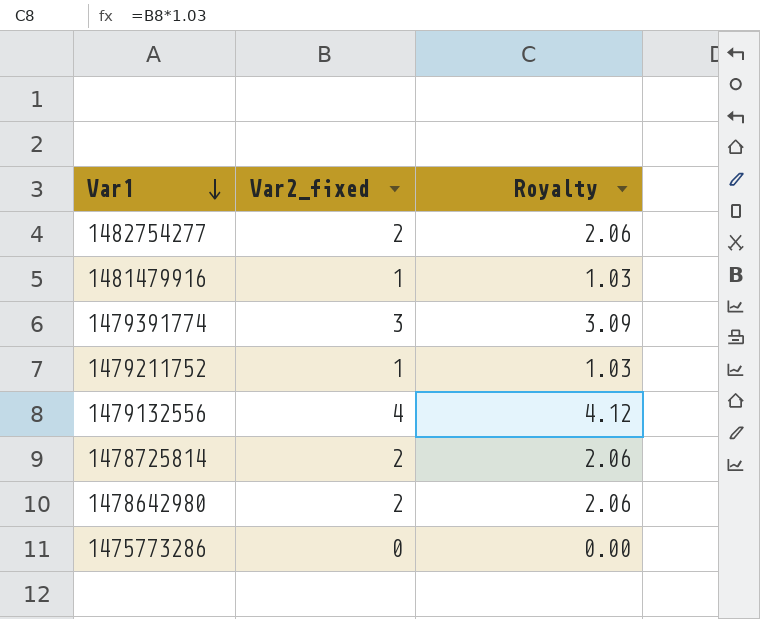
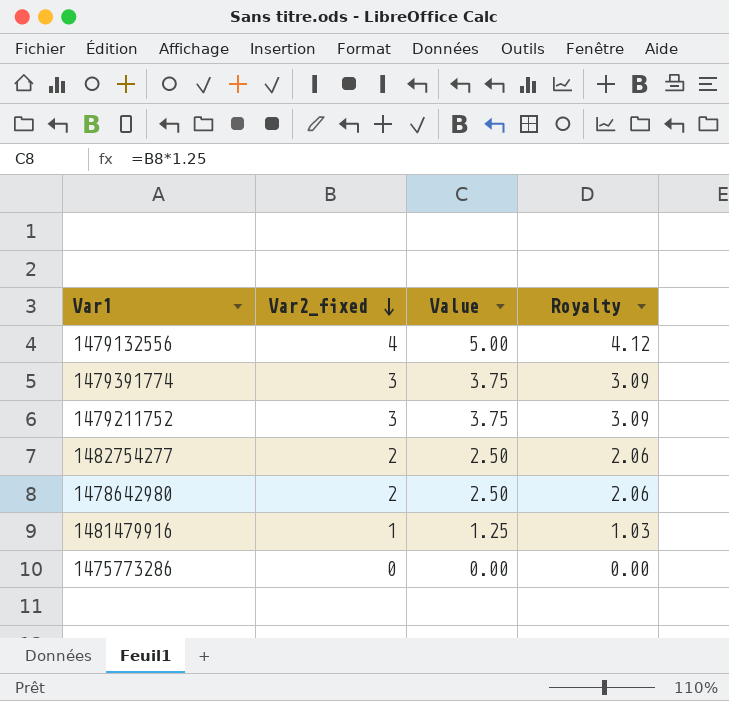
row order: Var1 descending -> Var2_fixed descending
column Value | formula: none -> [Var2_fixed] * 1.25
row 1478725814: 2 | 2.06 -> none
1479211752 | Var2_fixed: 1 -> 3
1479211752 | Royalty: 1.03 -> 3.09

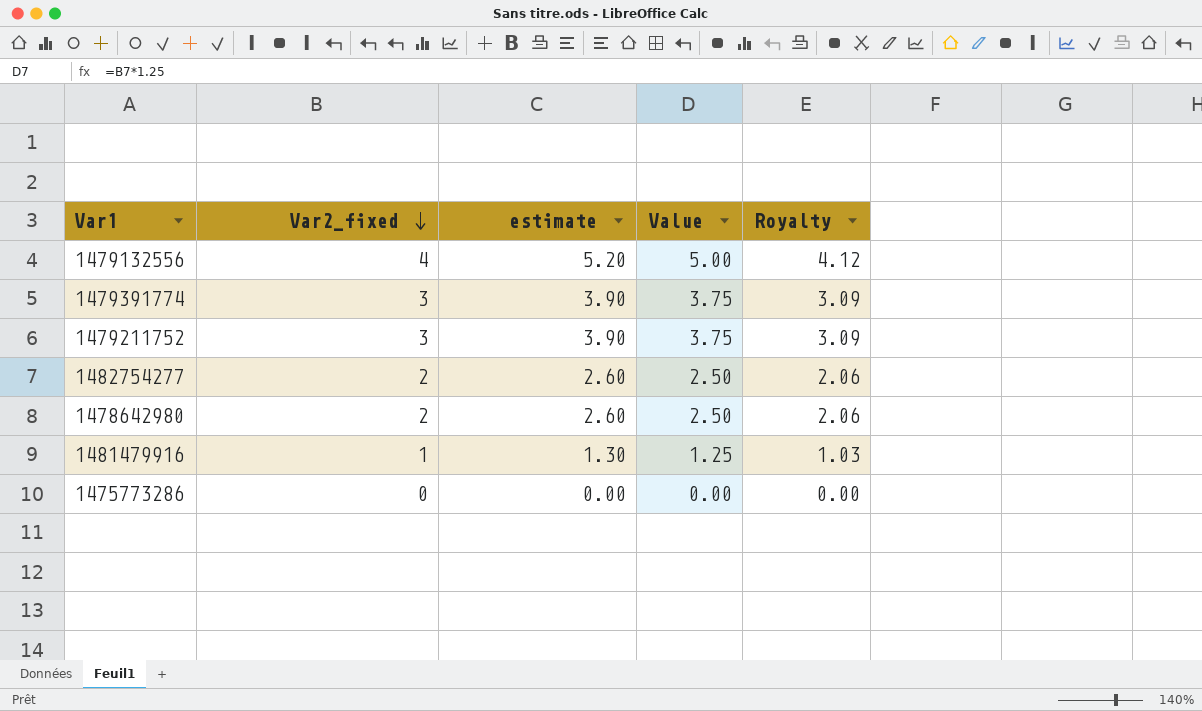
column estimate | formula: none -> [Var2_fixed] * 1.3

